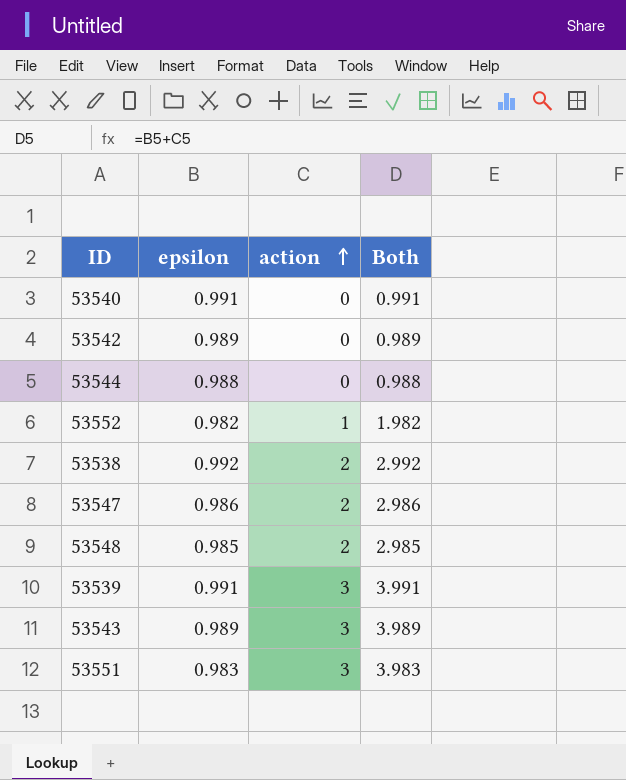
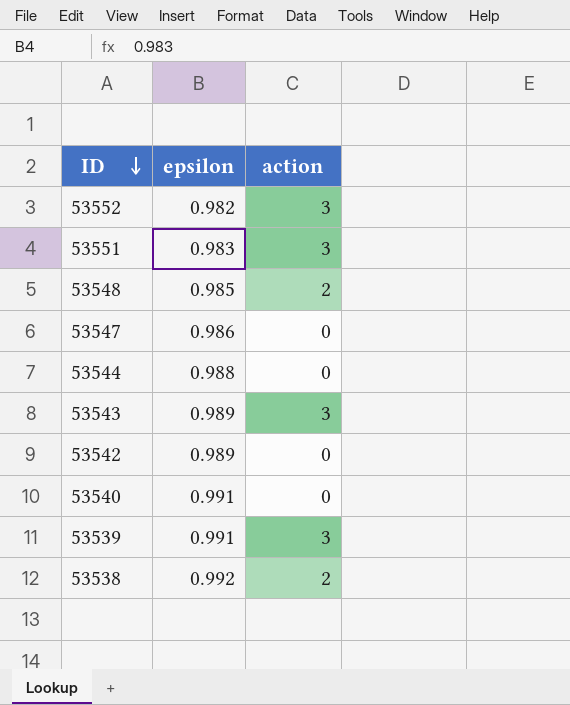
row order: action ascending -> ID descending
column Both | formula: [epsilon] + [action] -> none
53552 | action: 1 -> 3
53547 | action: 2 -> 0

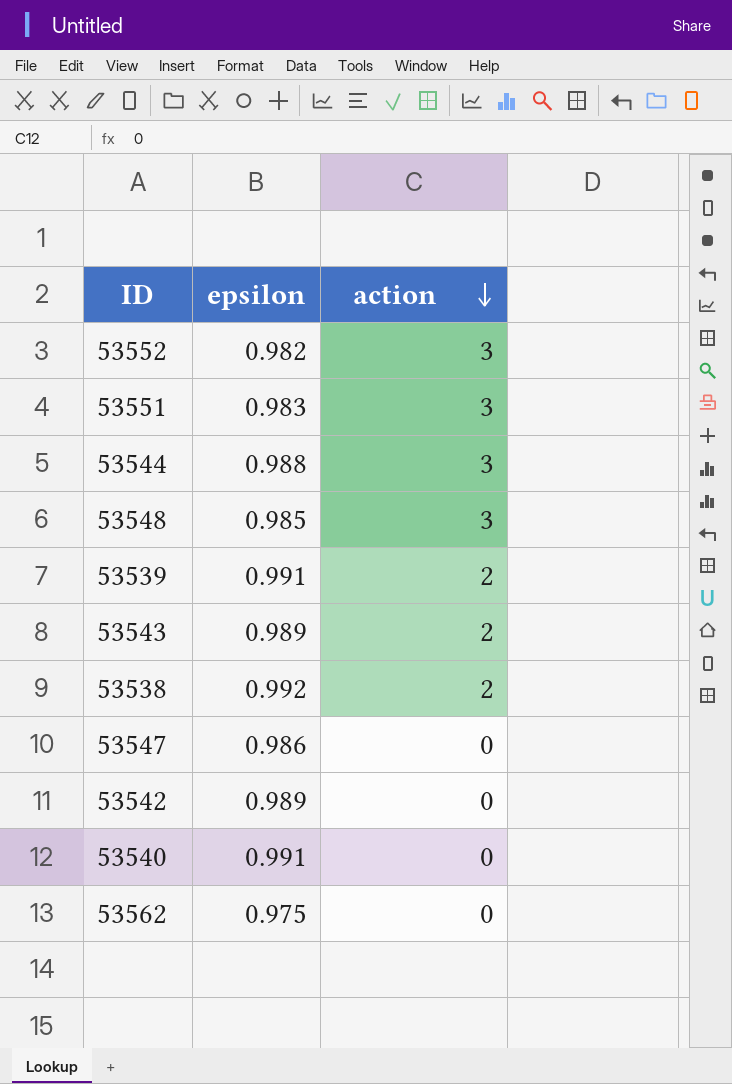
row order: ID descending -> action descending
53544 | action: 0 -> 3
53548 | action: 2 -> 3
53539 | action: 3 -> 2
53543 | action: 3 -> 2
row 53562: none -> 0.975 | 0

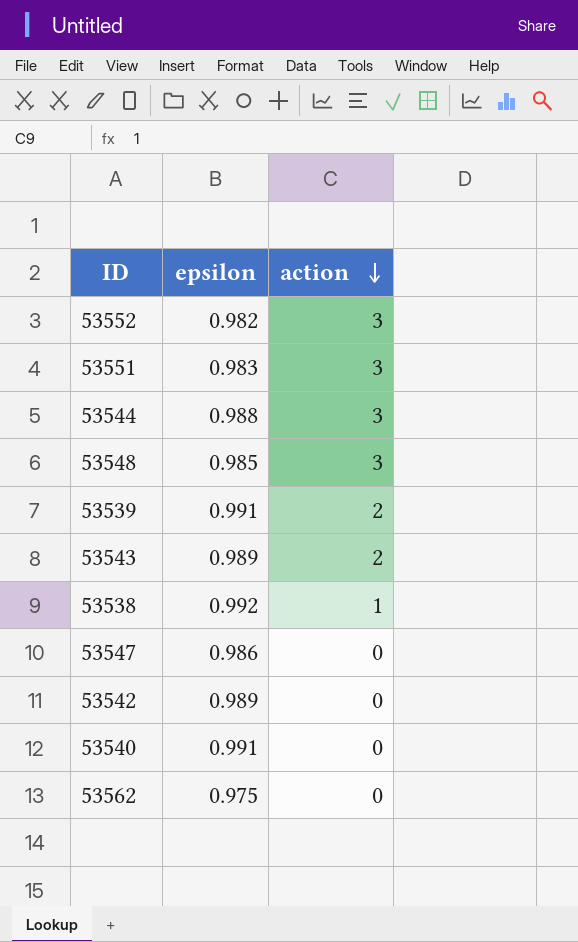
53538 | action: 2 -> 1

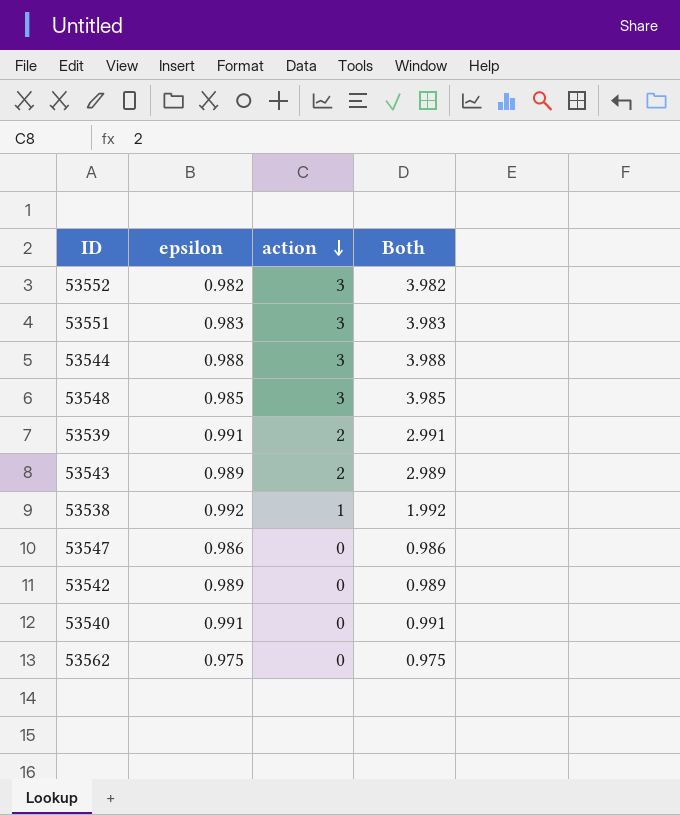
column Both | formula: none -> [epsilon] + [action]

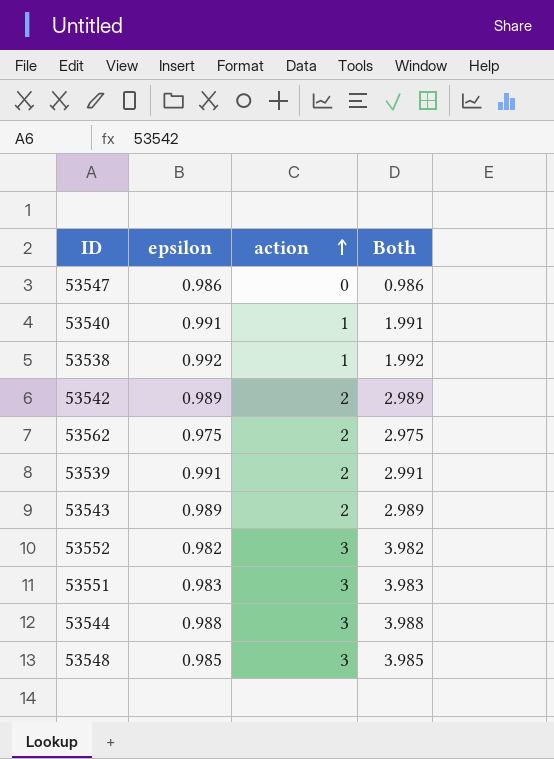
row order: action descending -> action ascending
53540 | action: 0 -> 1
53540 | Both: 0.991 -> 1.991
53542 | action: 0 -> 2
53542 | Both: 0.989 -> 2.989
53562 | action: 0 -> 2
53562 | Both: 0.975 -> 2.975

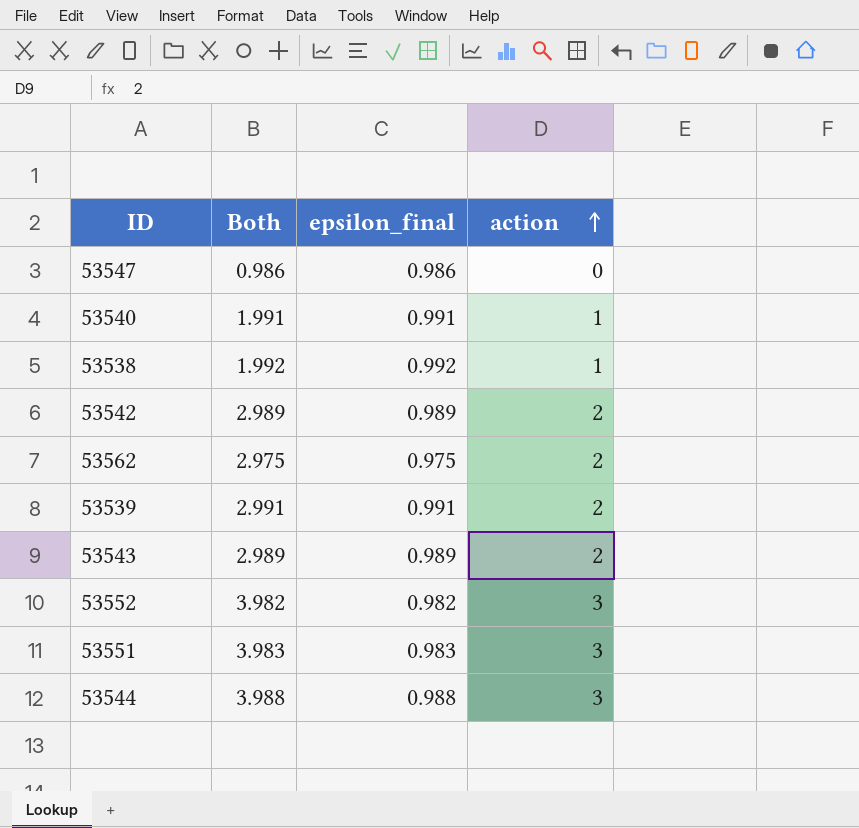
column Both | position: 4 -> 2
column name: epsilon -> epsilon_final
row 53548: 0.985 | 3 | 3.985 -> none

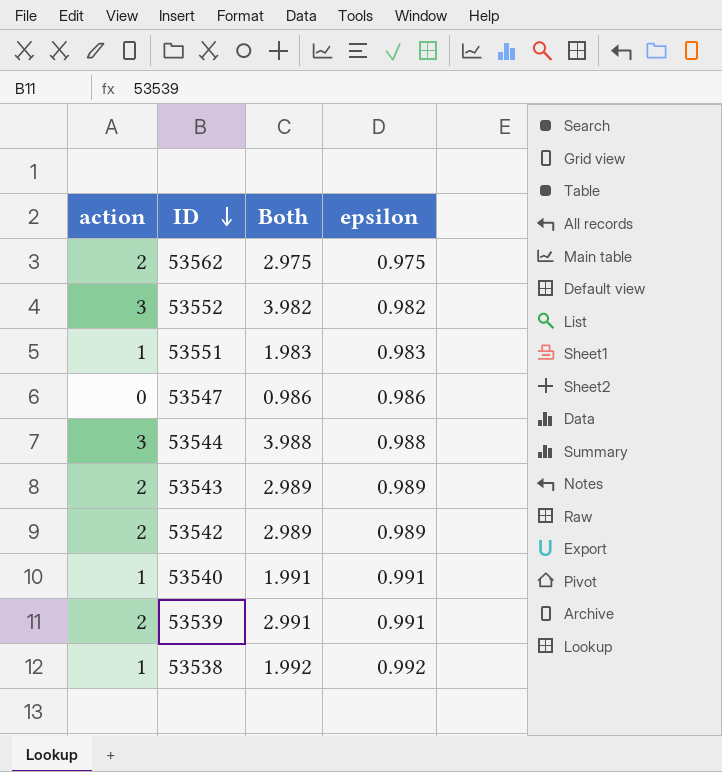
row order: action ascending -> ID descending
column action | position: 4 -> 1
column name: epsilon_final -> epsilon
53551 | action: 3 -> 1
53551 | Both: 3.983 -> 1.983

